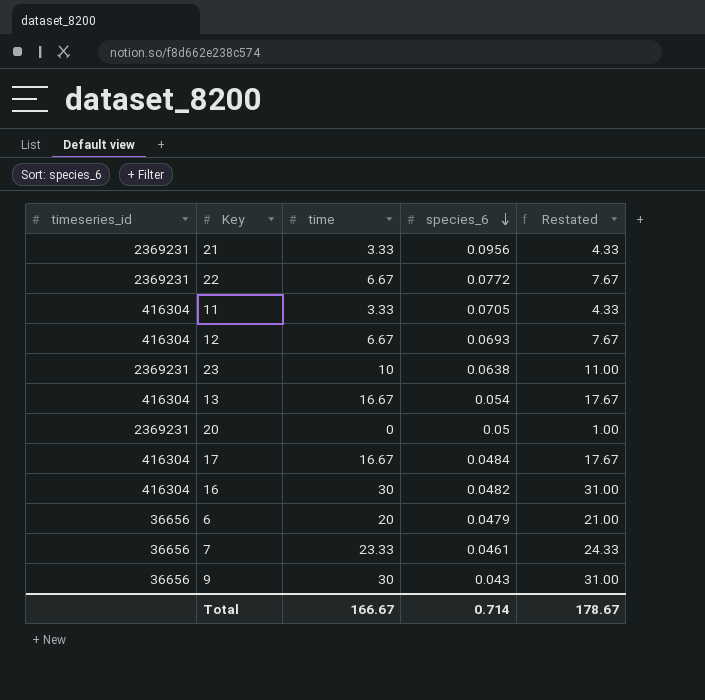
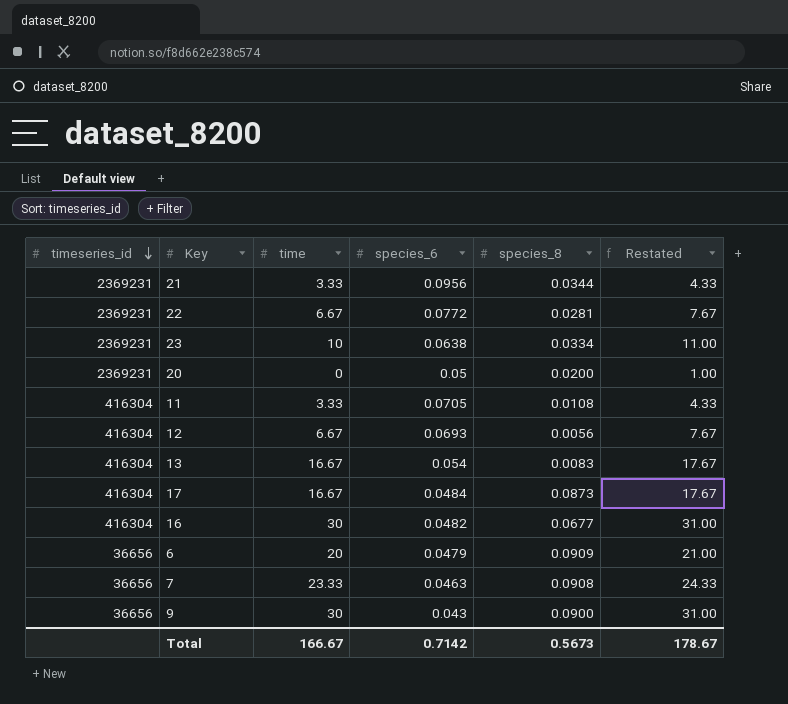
row order: species_6 descending -> timeseries_id descending
column species_8 | position: none -> 5
7 | species_6: 0.0461 -> 0.0463
Total | species_6: 0.714 -> 0.7142

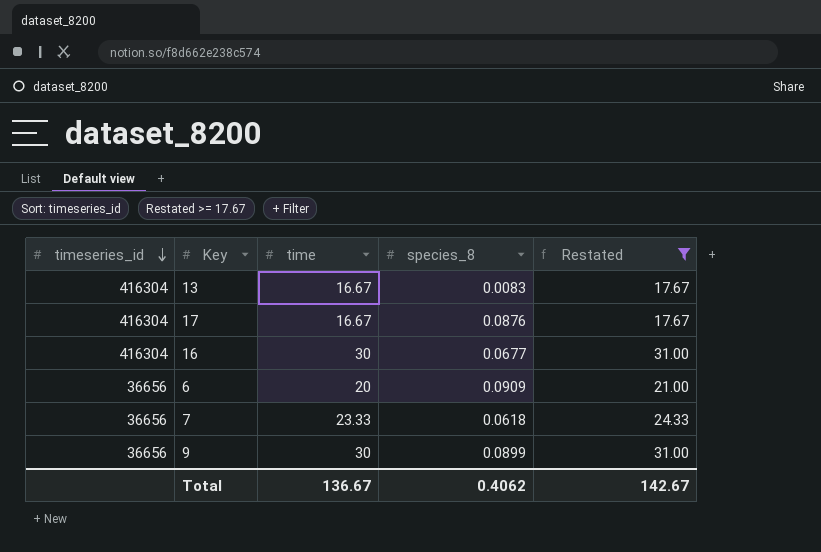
filter: none -> Restated >= 17.67
column species_6 | position: 4 -> none
17 | species_8: 0.0873 -> 0.0876
7 | species_8: 0.0908 -> 0.0618
9 | species_8: 0.0900 -> 0.0899
Total | time: 166.67 -> 136.67
Total | species_8: 0.5673 -> 0.4062
Total | Restated: 178.67 -> 142.67

